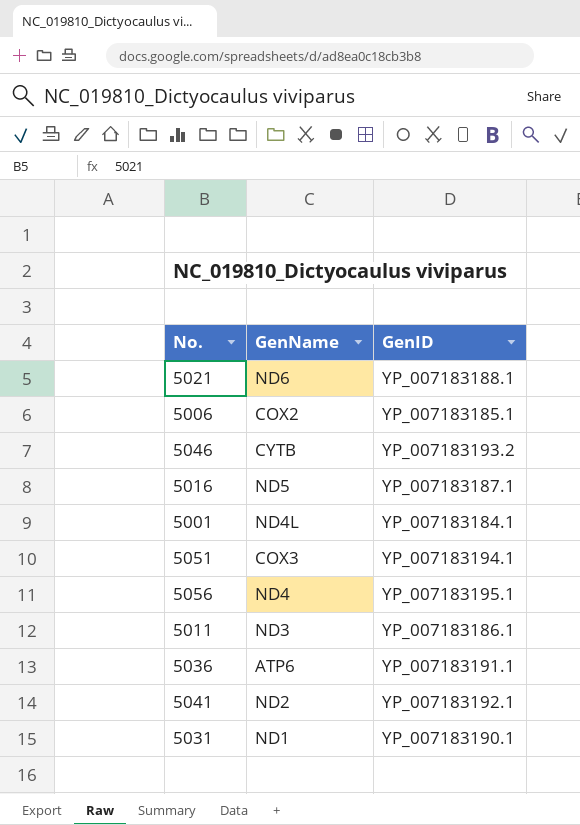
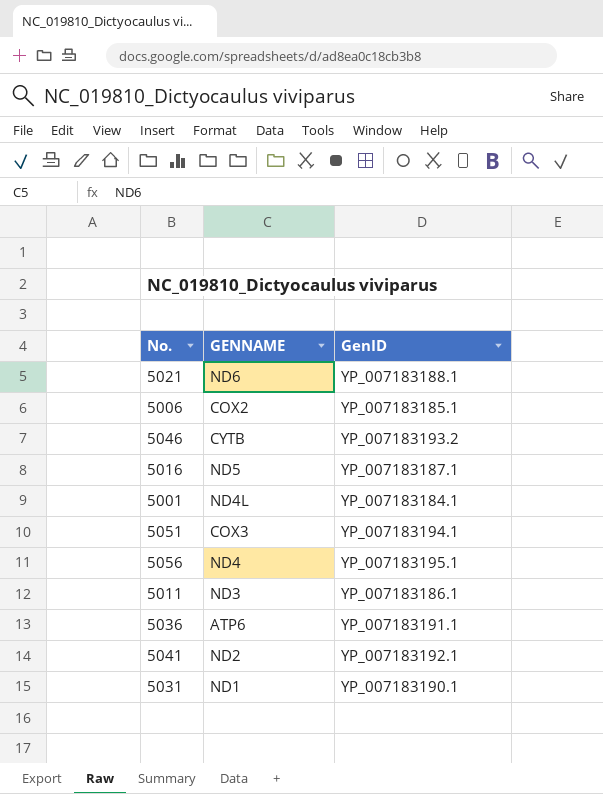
column name: GenName -> GENNAME

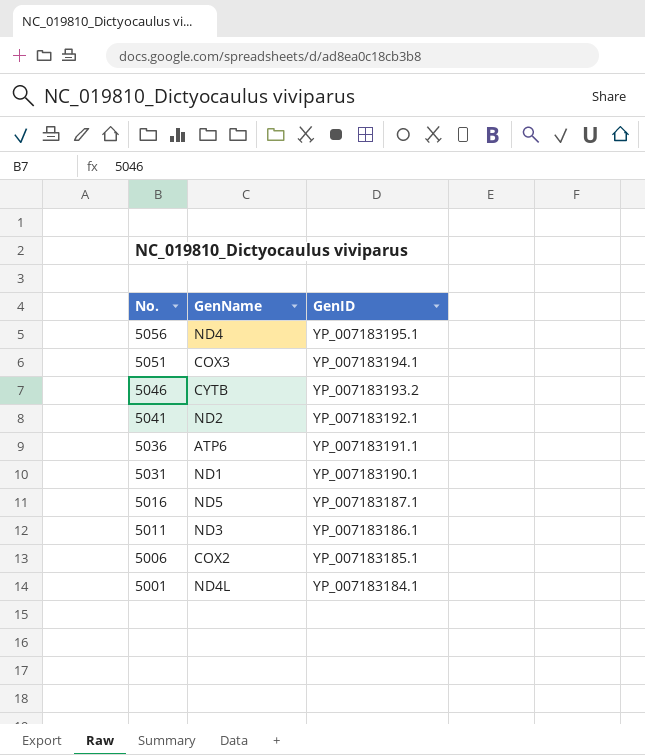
row order: none -> No. descending
column name: GENNAME -> GenName
row 5021: ND6 | YP_007183188.1 -> none

